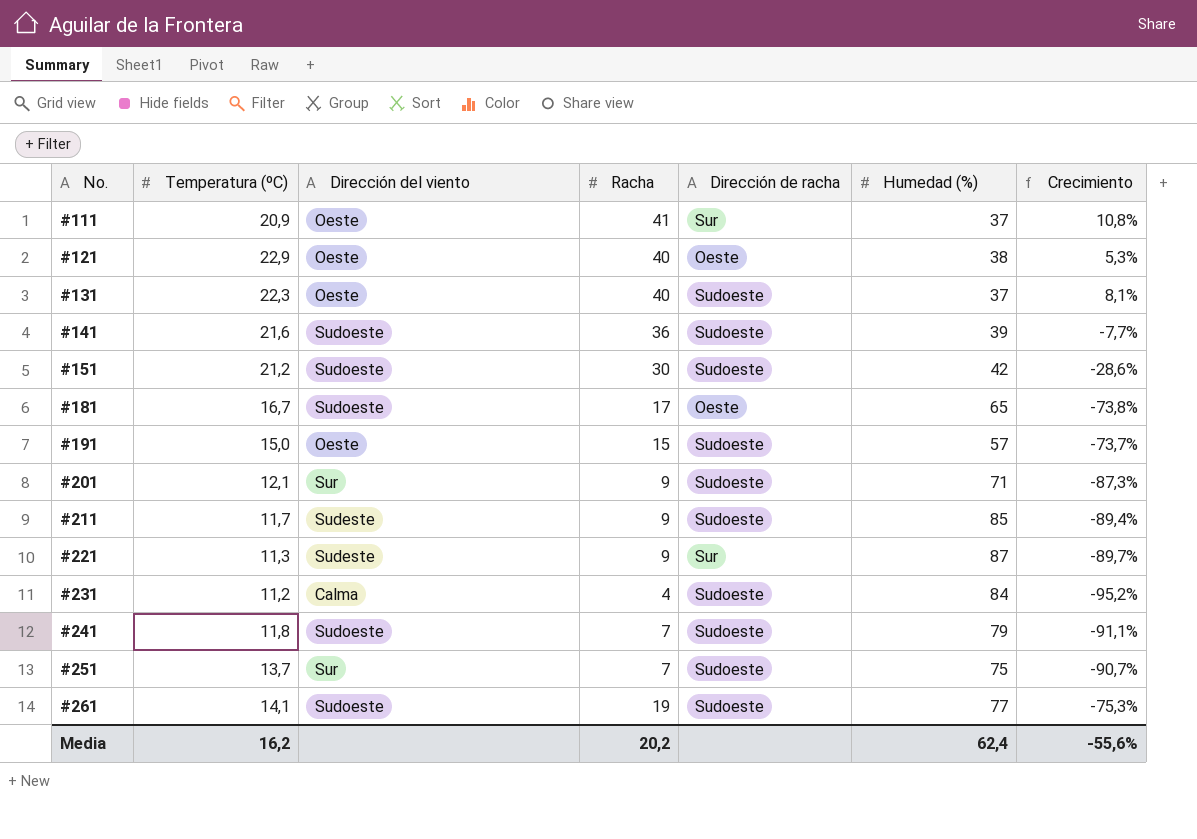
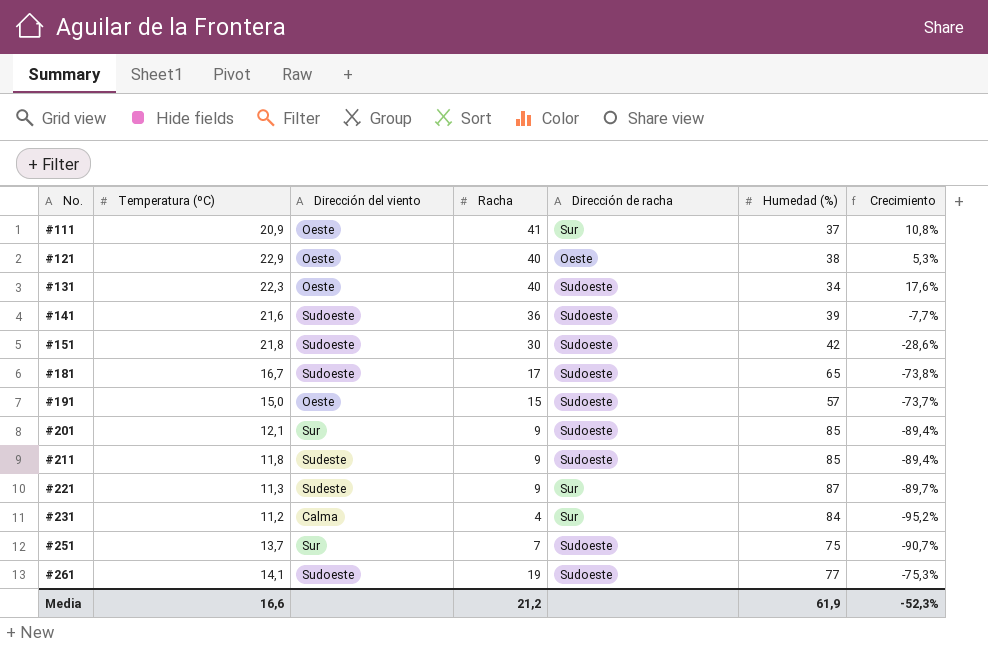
row #241: 11,8 | Sudoeste | 7 | Sudoeste | 79 | -91,1% -> none
#131 | Humedad (%): 37 -> 34
#131 | Crecimiento: 8,1% -> 17,6%
#151 | Temperatura (ºC): 21,2 -> 21,8
#181 | Dirección de racha: Oeste -> Sudoeste
#201 | Humedad (%): 71 -> 85
#201 | Crecimiento: -87,3% -> -89,4%
#211 | Temperatura (ºC): 11,7 -> 11,8
#231 | Dirección de racha: Sudoeste -> Sur
Media | Temperatura (ºC): 16,2 -> 16,6
Media | Racha: 20,2 -> 21,2
Media | Humedad (%): 62,4 -> 61,9
Media | Crecimiento: -55,6% -> -52,3%

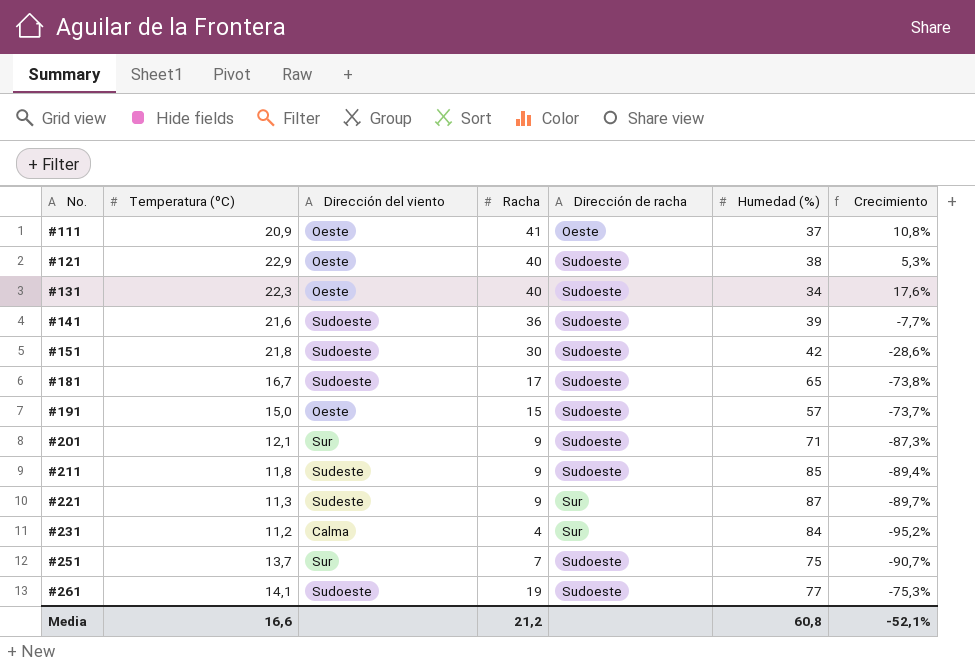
#111 | Dirección de racha: Sur -> Oeste
#121 | Dirección de racha: Oeste -> Sudoeste
#201 | Humedad (%): 85 -> 71
#201 | Crecimiento: -89,4% -> -87,3%
Media | Humedad (%): 61,9 -> 60,8
Media | Crecimiento: -52,3% -> -52,1%

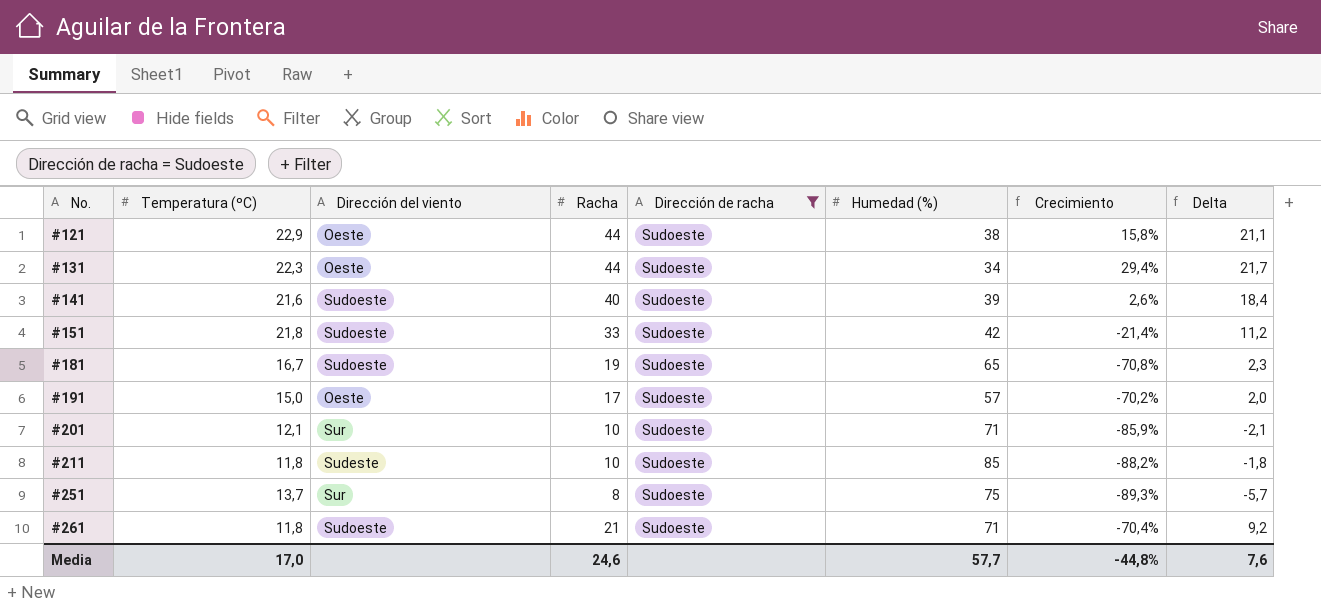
filter: none -> Dirección de racha = Sudoeste
column Delta | formula: none -> [Racha] - [Temperatura (ºC)]
#121 | Racha: 40 -> 44
#121 | Crecimiento: 5,3% -> 15,8%
#131 | Racha: 40 -> 44
#131 | Crecimiento: 17,6% -> 29,4%
#141 | Racha: 36 -> 40
#141 | Crecimiento: -7,7% -> 2,6%
#151 | Racha: 30 -> 33
#151 | Crecimiento: -28,6% -> -21,4%
#181 | Racha: 17 -> 19
#181 | Crecimiento: -73,8% -> -70,8%
#191 | Racha: 15 -> 17
#191 | Crecimiento: -73,7% -> -70,2%
#201 | Racha: 9 -> 10
#201 | Crecimiento: -87,3% -> -85,9%
#211 | Racha: 9 -> 10
#211 | Crecimiento: -89,4% -> -88,2%
#251 | Racha: 7 -> 8
#251 | Crecimiento: -90,7% -> -89,3%
#261 | Temperatura (ºC): 14,1 -> 11,8
#261 | Racha: 19 -> 21
#261 | Humedad (%): 77 -> 71
#261 | Crecimiento: -75,3% -> -70,4%
Media | Temperatura (ºC): 16,6 -> 17,0
Media | Racha: 21,2 -> 24,6
Media | Humedad (%): 60,8 -> 57,7
Media | Crecimiento: -52,1% -> -44,8%

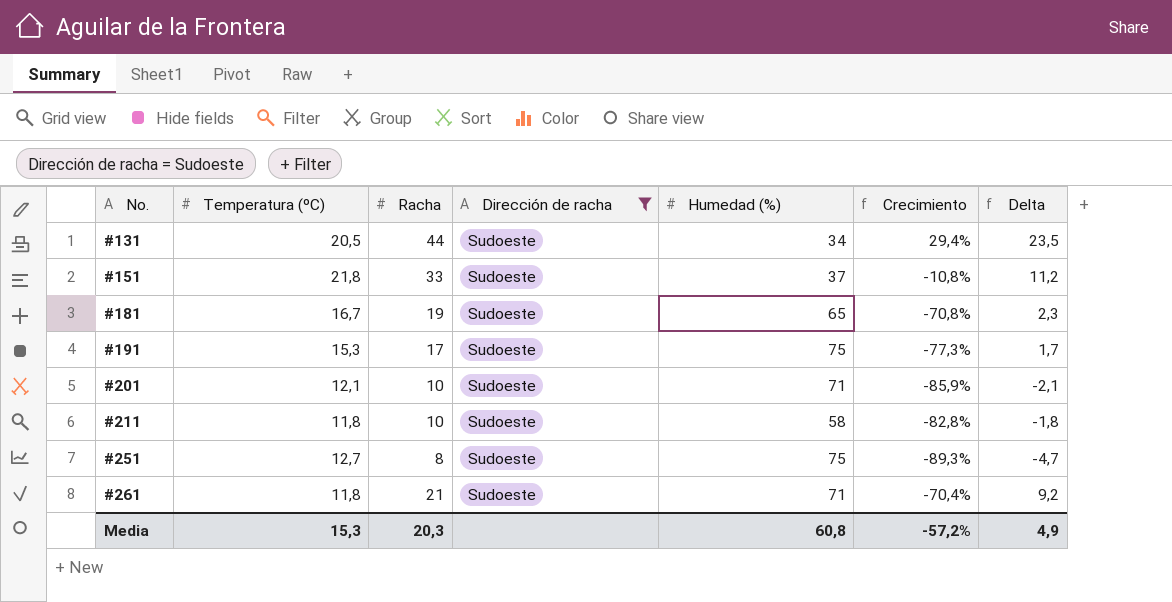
column Dirección del viento | position: 3 -> none
row #121: 22,9 | Oeste | 44 | Sudoeste | 38 | 15,8% | 21,1 -> none
row #141: 21,6 | Sudoeste | 40 | Sudoeste | 39 | 2,6% | 18,4 -> none
#131 | Temperatura (ºC): 22,3 -> 20,5
#131 | Delta: 21,7 -> 23,5
#151 | Humedad (%): 42 -> 37
#151 | Crecimiento: -21,4% -> -10,8%
#191 | Temperatura (ºC): 15,0 -> 15,3
#191 | Humedad (%): 57 -> 75
#191 | Crecimiento: -70,2% -> -77,3%
#191 | Delta: 2,0 -> 1,7
#211 | Humedad (%): 85 -> 58
#211 | Crecimiento: -88,2% -> -82,8%
#251 | Temperatura (ºC): 13,7 -> 12,7
#251 | Delta: -5,7 -> -4,7
Media | Temperatura (ºC): 17,0 -> 15,3
Media | Racha: 24,6 -> 20,3
Media | Humedad (%): 57,7 -> 60,8
Media | Crecimiento: -44,8% -> -57,2%
Media | Delta: 7,6 -> 4,9

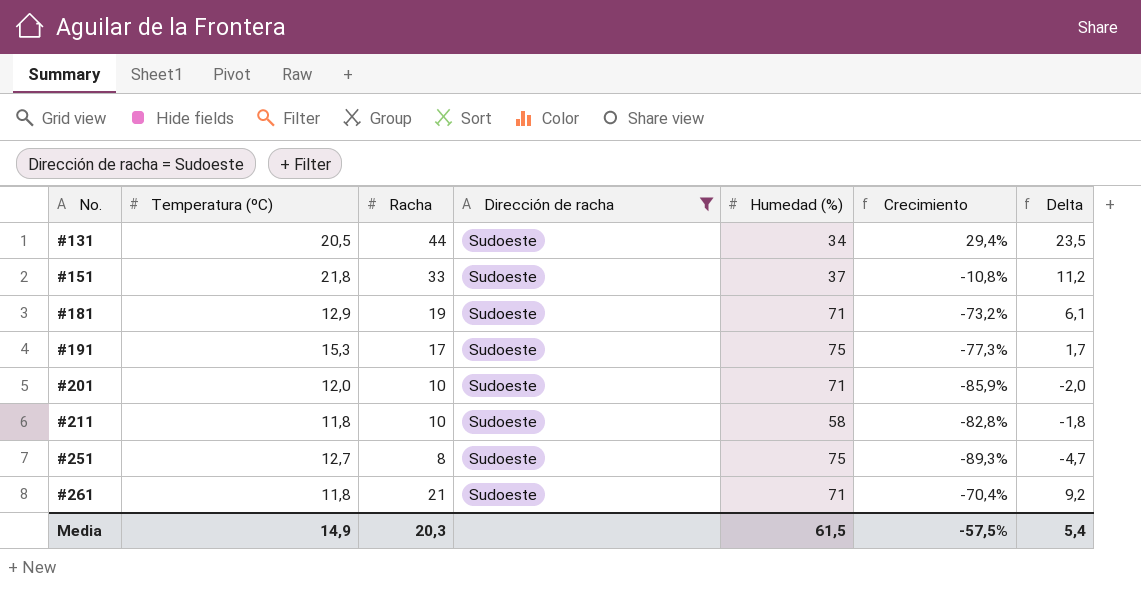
#181 | Temperatura (ºC): 16,7 -> 12,9
#181 | Humedad (%): 65 -> 71
#181 | Crecimiento: -70,8% -> -73,2%
#181 | Delta: 2,3 -> 6,1
#201 | Temperatura (ºC): 12,1 -> 12,0
#201 | Delta: -2,1 -> -2,0
Media | Temperatura (ºC): 15,3 -> 14,9
Media | Humedad (%): 60,8 -> 61,5
Media | Crecimiento: -57,2% -> -57,5%
Media | Delta: 4,9 -> 5,4

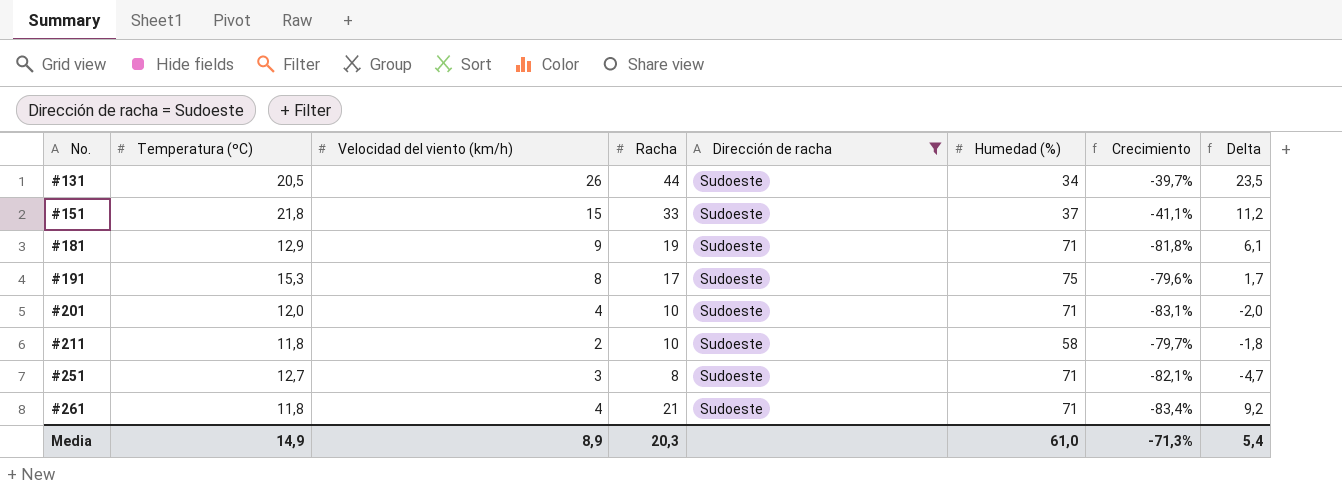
column Velocidad del viento (km/h) | position: none -> 3
column Crecimiento | formula: ([Racha] - [Humedad (%)]) / [Humedad (%)] -> ([Temperatura (ºC)] - [Humedad (%)]) / [Humedad (%)]
#251 | Humedad (%): 75 -> 71
Media | Humedad (%): 61,5 -> 61,0
Media | Crecimiento: -57,5% -> -71,3%

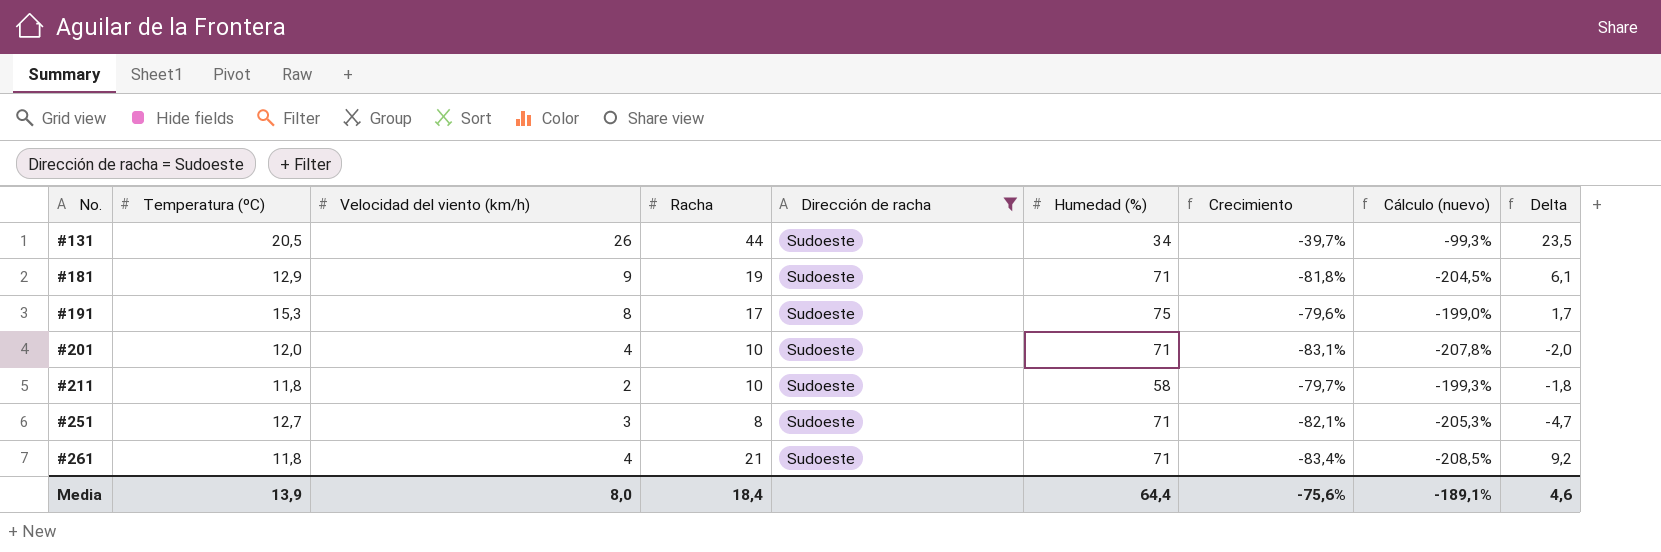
column Cálculo (nuevo) | formula: none -> [Crecimiento] * 2,5
row #151: 21,8 | 15 | 33 | Sudoeste | 37 | -41,1% | 11,2 -> none
Media | Temperatura (ºC): 14,9 -> 13,9
Media | Velocidad del viento (km/h): 8,9 -> 8,0
Media | Racha: 20,3 -> 18,4
Media | Humedad (%): 61,0 -> 64,4
Media | Crecimiento: -71,3% -> -75,6%
Media | Delta: 5,4 -> 4,6

